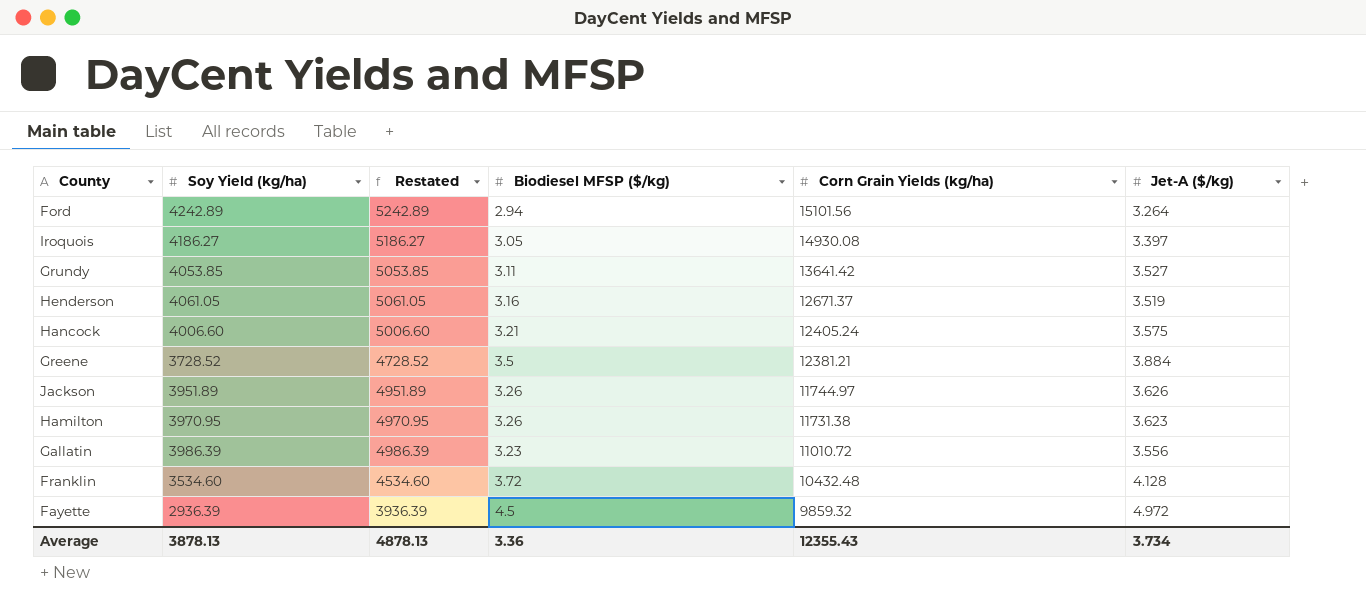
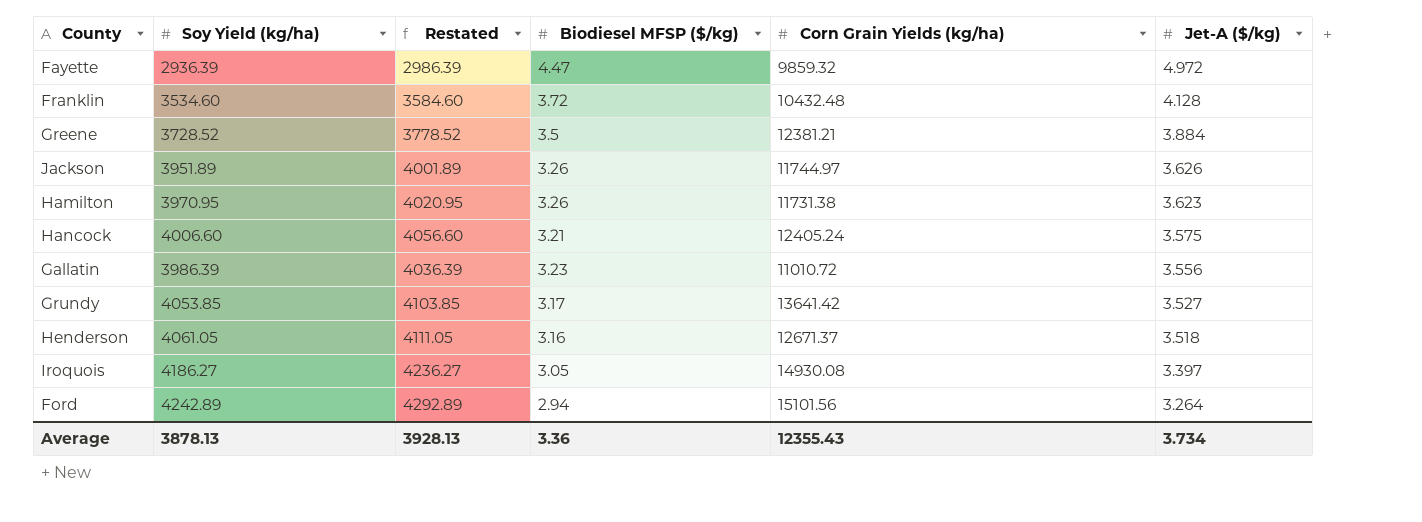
row order: Corn Grain Yields (kg/ha) descending -> Jet-A ($/kg) descending
column Restated | formula: [Soy Yield (kg/ha)] + 1000 -> [Soy Yield (kg/ha)] + 50
Fayette | Biodiesel MFSP ($/kg): 4.5 -> 4.47
Grundy | Biodiesel MFSP ($/kg): 3.11 -> 3.17
Henderson | Jet-A ($/kg): 3.519 -> 3.518
Average | Restated: 4878.13 -> 3928.13

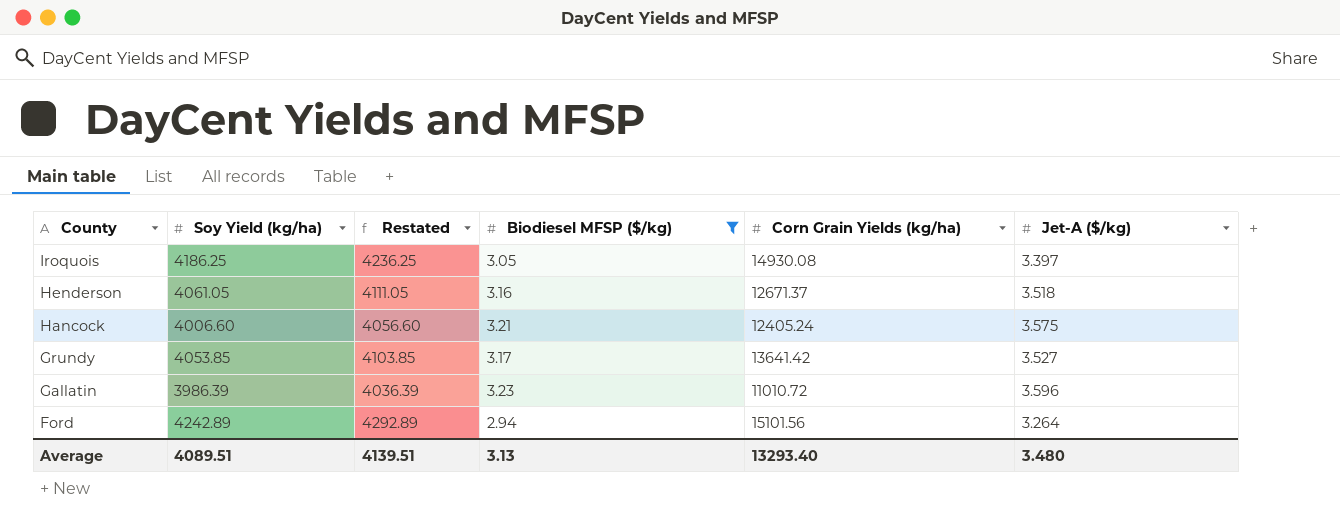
filter: none -> Biodiesel MFSP ($/kg) <= 3.23
row order: Jet-A ($/kg) descending -> County descending
Iroquois | Soy Yield (kg/ha): 4186.27 -> 4186.25
Iroquois | Restated: 4236.27 -> 4236.25
Gallatin | Jet-A ($/kg): 3.556 -> 3.596
Average | Soy Yield (kg/ha): 3878.13 -> 4089.51
Average | Restated: 3928.13 -> 4139.51
Average | Biodiesel MFSP ($/kg): 3.36 -> 3.13
Average | Corn Grain Yields (kg/ha): 12355.43 -> 13293.40
Average | Jet-A ($/kg): 3.734 -> 3.480

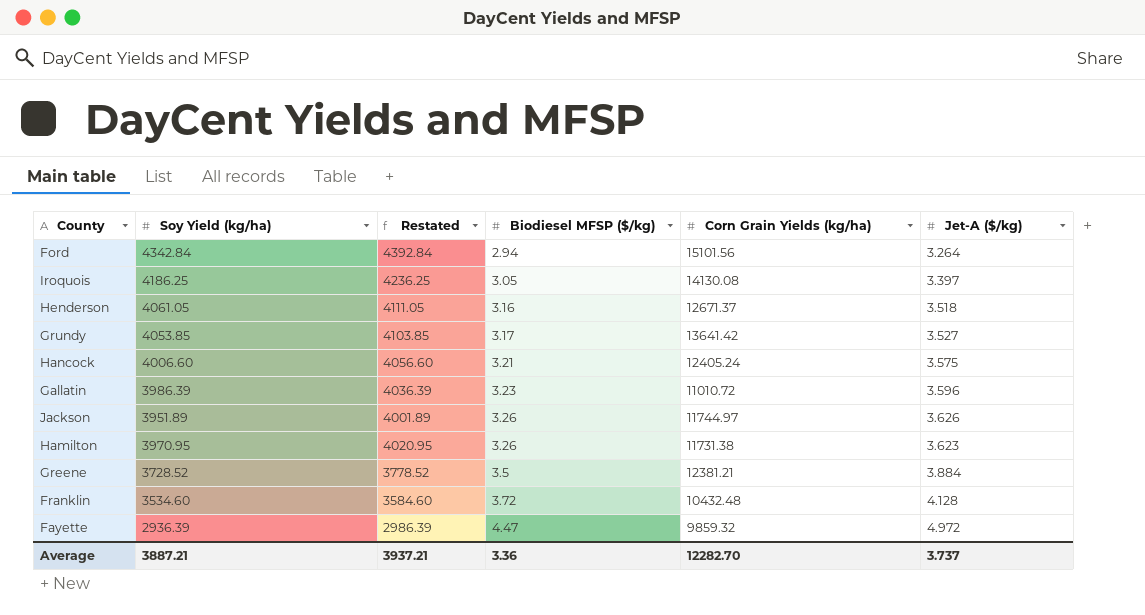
filter: Biodiesel MFSP ($/kg) <= 3.23 -> none
row order: County descending -> Biodiesel MFSP ($/kg) ascending
Ford | Soy Yield (kg/ha): 4242.89 -> 4342.84
Ford | Restated: 4292.89 -> 4392.84
Iroquois | Corn Grain Yields (kg/ha): 14930.08 -> 14130.08
Average | Soy Yield (kg/ha): 4089.51 -> 3887.21
Average | Restated: 4139.51 -> 3937.21
Average | Biodiesel MFSP ($/kg): 3.13 -> 3.36
Average | Corn Grain Yields (kg/ha): 13293.40 -> 12282.70
Average | Jet-A ($/kg): 3.480 -> 3.737

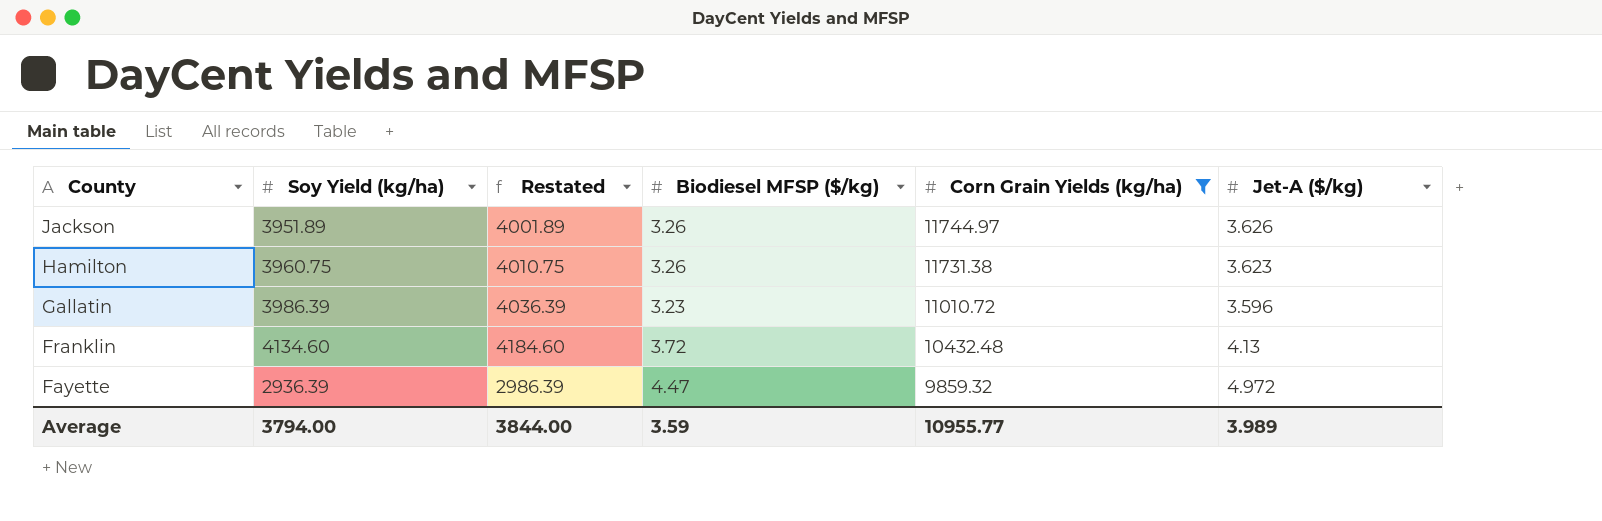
filter: none -> Corn Grain Yields (kg/ha) <= 11744.97
row order: Biodiesel MFSP ($/kg) ascending -> County descending
Hamilton | Soy Yield (kg/ha): 3970.95 -> 3960.75
Hamilton | Restated: 4020.95 -> 4010.75
Franklin | Soy Yield (kg/ha): 3534.60 -> 4134.60
Franklin | Restated: 3584.60 -> 4184.60
Franklin | Jet-A ($/kg): 4.128 -> 4.13
Average | Soy Yield (kg/ha): 3887.21 -> 3794.00
Average | Restated: 3937.21 -> 3844.00
Average | Biodiesel MFSP ($/kg): 3.36 -> 3.59
Average | Corn Grain Yields (kg/ha): 12282.70 -> 10955.77
Average | Jet-A ($/kg): 3.737 -> 3.989

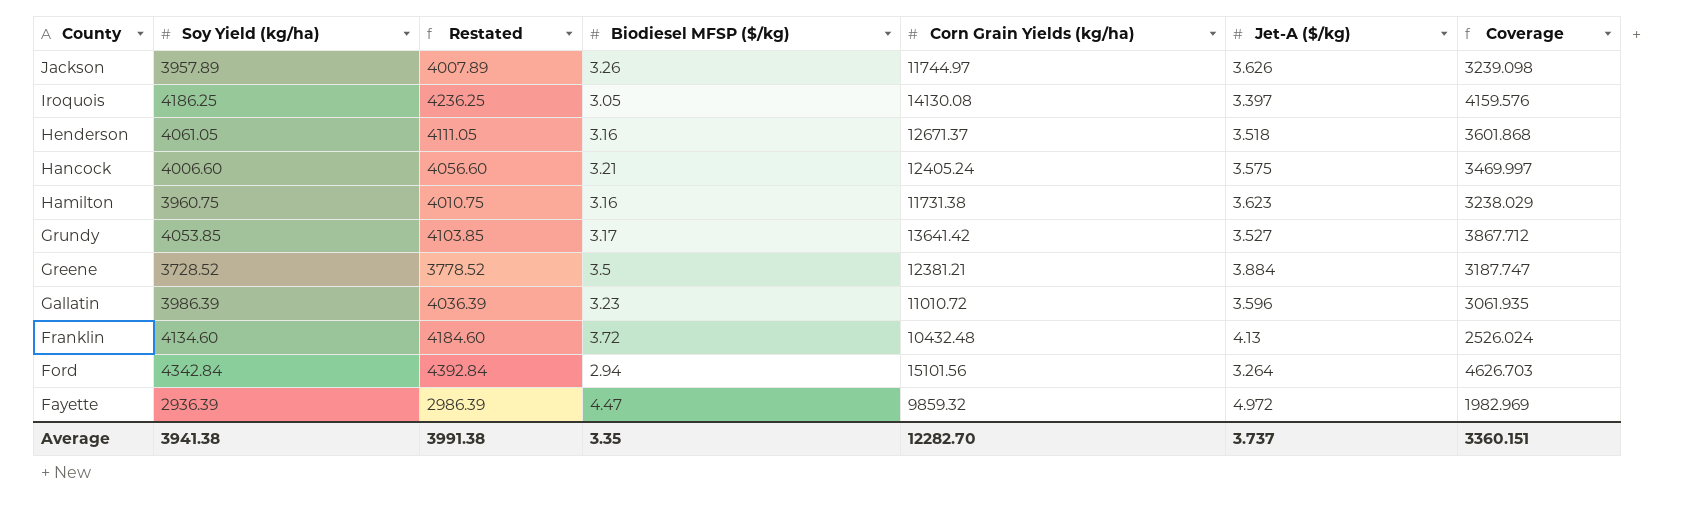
filter: Corn Grain Yields (kg/ha) <= 11744.97 -> none
column Coverage | formula: none -> [Corn Grain Yields (kg/ha)] / [Jet-A ($/kg)]
Jackson | Soy Yield (kg/ha): 3951.89 -> 3957.89
Jackson | Restated: 4001.89 -> 4007.89
Hamilton | Biodiesel MFSP ($/kg): 3.26 -> 3.16
Average | Soy Yield (kg/ha): 3794.00 -> 3941.38
Average | Restated: 3844.00 -> 3991.38
Average | Biodiesel MFSP ($/kg): 3.59 -> 3.35
Average | Corn Grain Yields (kg/ha): 10955.77 -> 12282.70
Average | Jet-A ($/kg): 3.989 -> 3.737

